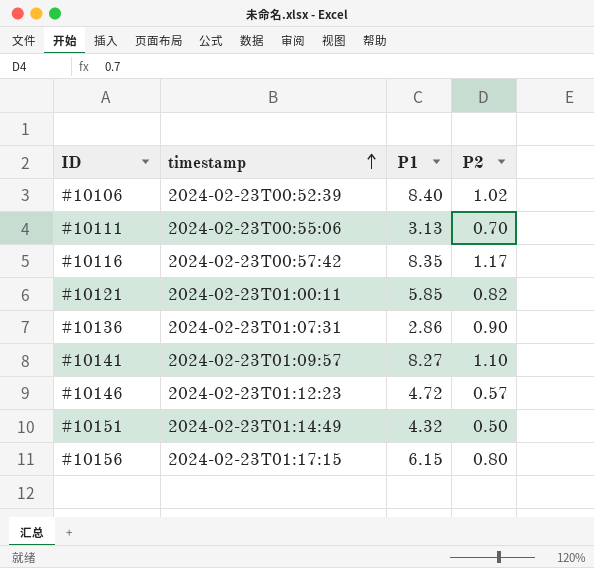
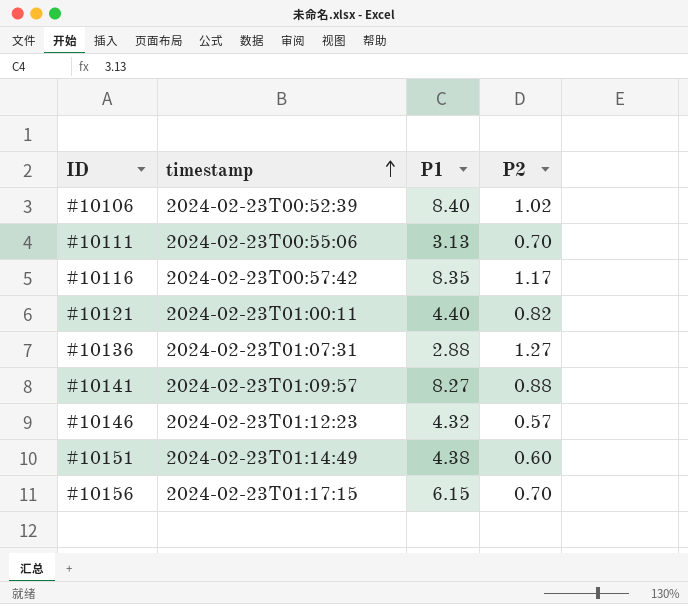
#10121 | P1: 5.85 -> 4.40
#10136 | P1: 2.86 -> 2.88
#10136 | P2: 0.90 -> 1.27
#10141 | P2: 1.10 -> 0.88
#10146 | P1: 4.72 -> 4.32
#10151 | P1: 4.32 -> 4.38
#10151 | P2: 0.50 -> 0.60
#10156 | P2: 0.80 -> 0.70

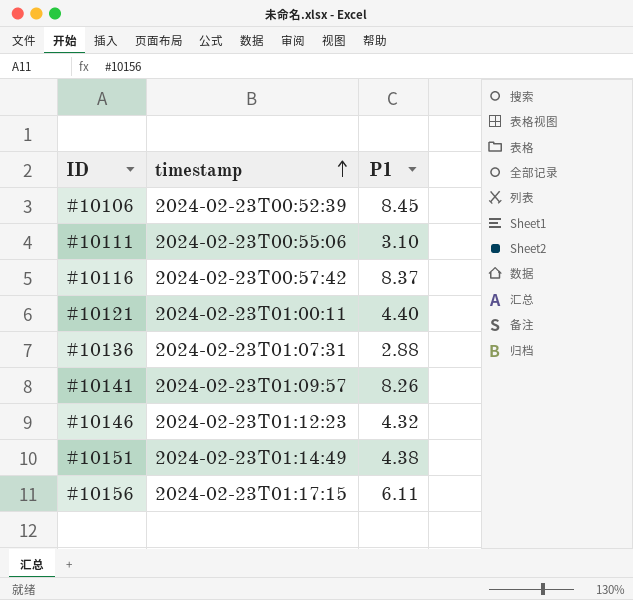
column P2 | position: 4 -> none
#10106 | P1: 8.40 -> 8.45
#10111 | P1: 3.13 -> 3.10
#10116 | P1: 8.35 -> 8.37
#10141 | P1: 8.27 -> 8.26
#10156 | P1: 6.15 -> 6.11

